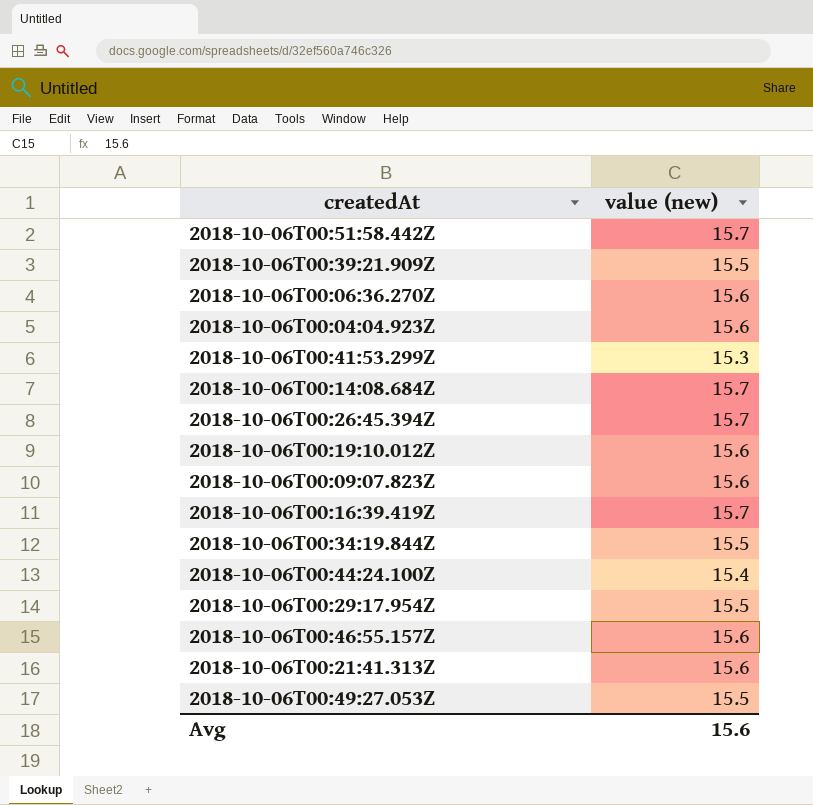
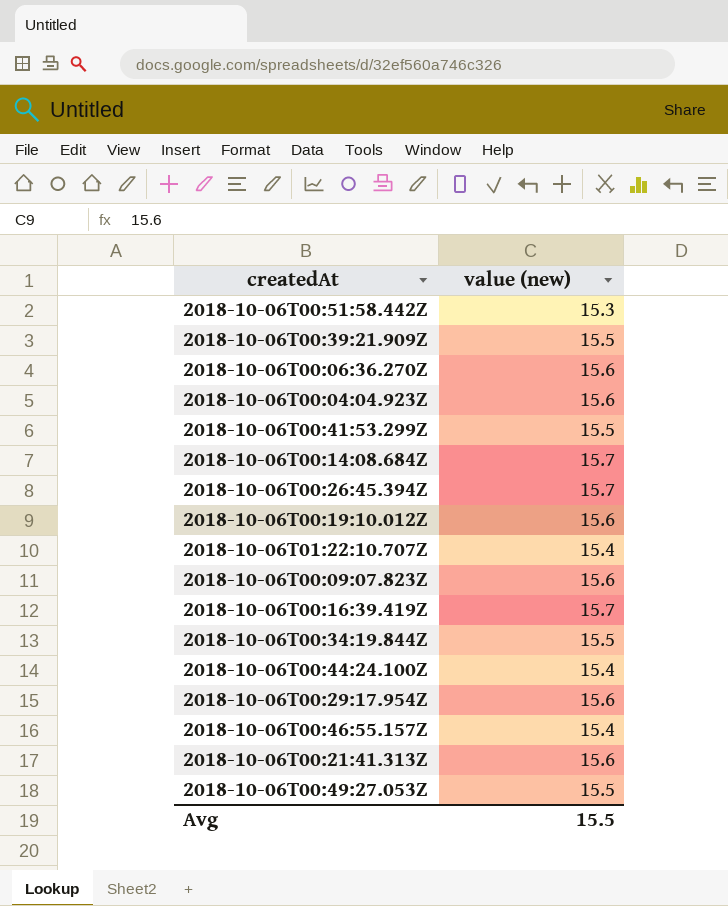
2018-10-06T00:51:58.442Z | value (new): 15.7 -> 15.3
2018-10-06T00:41:53.299Z | value (new): 15.3 -> 15.5
row 2018-10-06T01:22:10.707Z: none -> 15.4
2018-10-06T00:29:17.954Z | value (new): 15.5 -> 15.6
2018-10-06T00:46:55.157Z | value (new): 15.6 -> 15.4
Avg | value (new): 15.6 -> 15.5

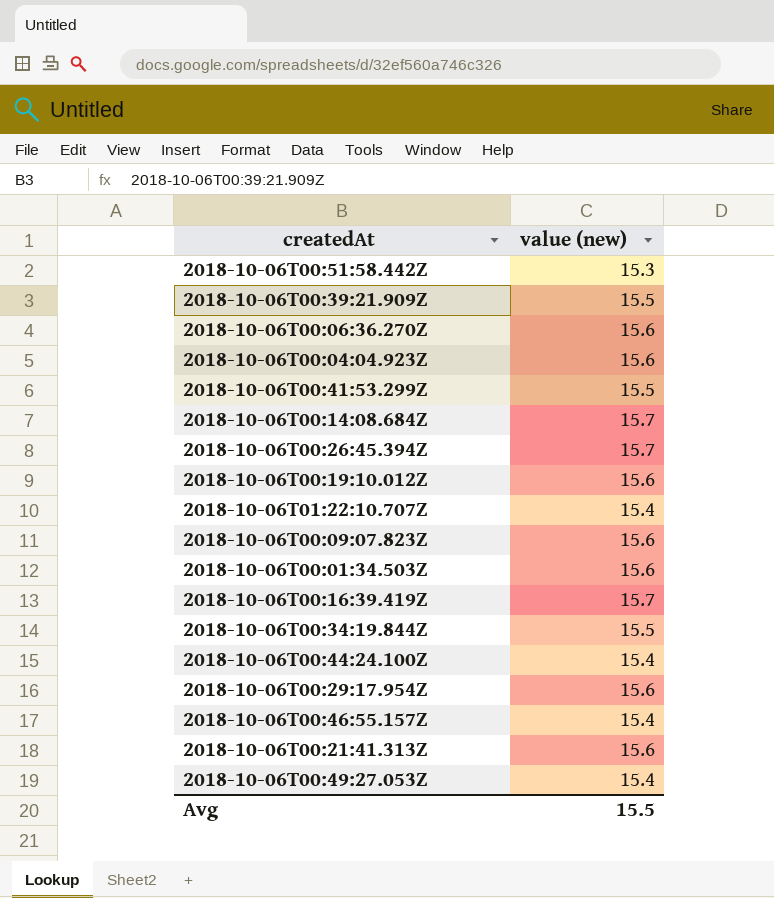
row 2018-10-06T00:01:34.503Z: none -> 15.6
2018-10-06T00:49:27.053Z | value (new): 15.5 -> 15.4

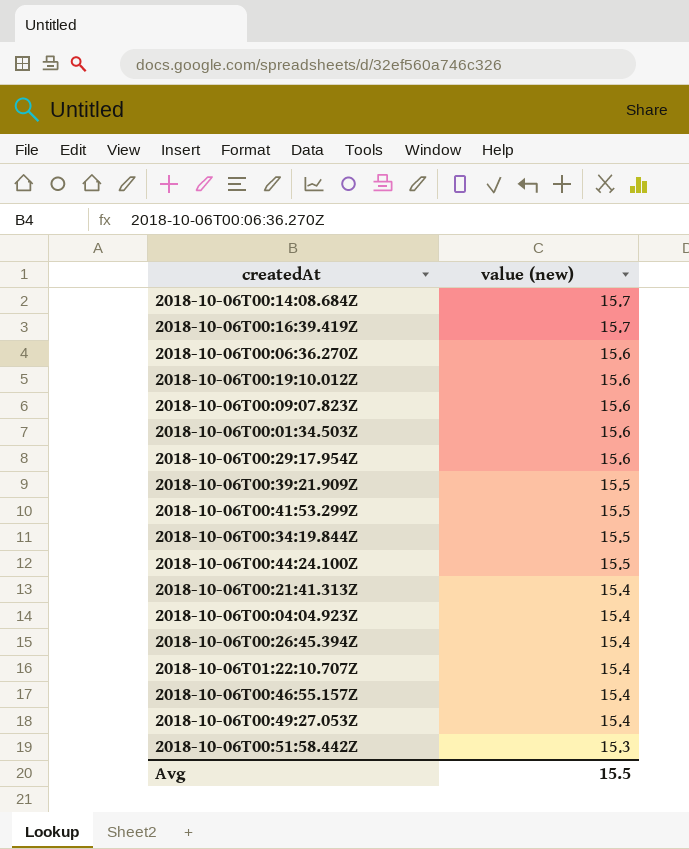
row order: none -> value (new) descending
2018-10-06T00:44:24.100Z | value (new): 15.4 -> 15.5
2018-10-06T00:21:41.313Z | value (new): 15.6 -> 15.4
2018-10-06T00:04:04.923Z | value (new): 15.6 -> 15.4
2018-10-06T00:26:45.394Z | value (new): 15.7 -> 15.4

